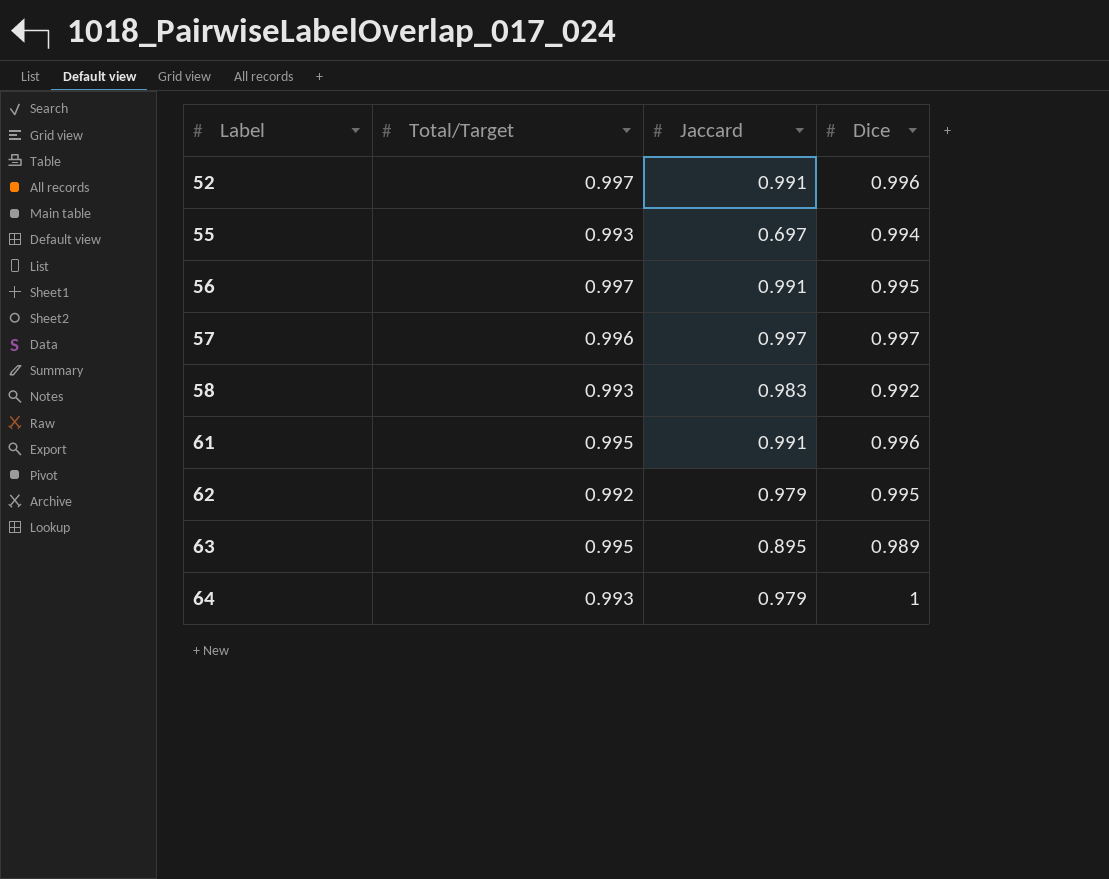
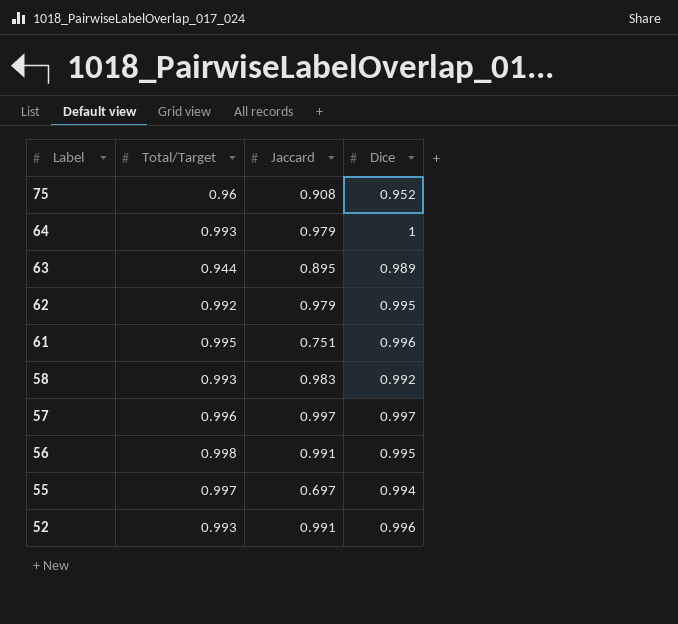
row order: Label ascending -> Label descending
row 75: none -> 0.96 | 0.908 | 0.952
63 | Total/Target: 0.995 -> 0.944
61 | Jaccard: 0.991 -> 0.751
56 | Total/Target: 0.997 -> 0.998
55 | Total/Target: 0.993 -> 0.997
52 | Total/Target: 0.997 -> 0.993

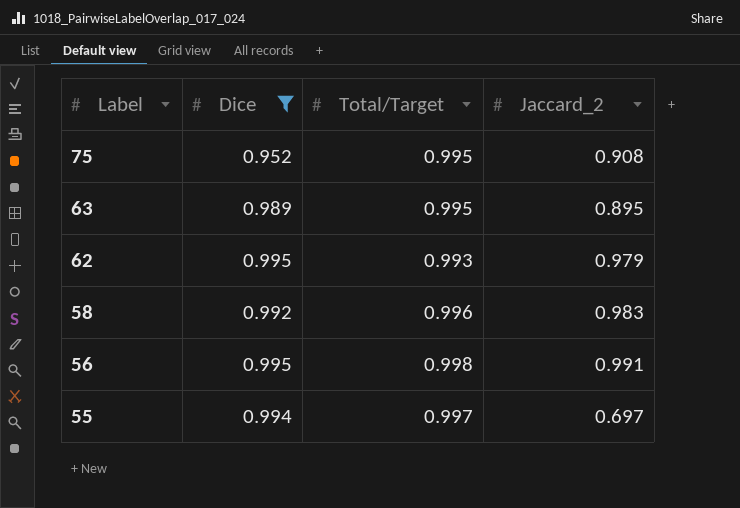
filter: none -> Dice <= 0.995
column Dice | position: 4 -> 2
column name: Jaccard -> Jaccard_2
75 | Total/Target: 0.96 -> 0.995
63 | Total/Target: 0.944 -> 0.995
62 | Total/Target: 0.992 -> 0.993
58 | Total/Target: 0.993 -> 0.996

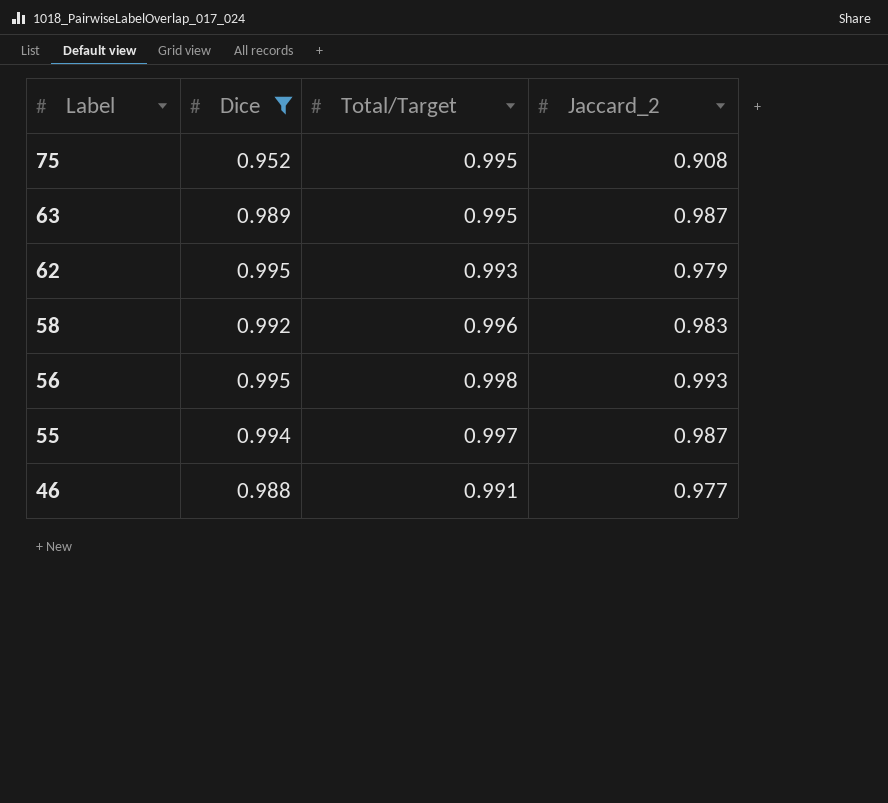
63 | Jaccard_2: 0.895 -> 0.987
56 | Jaccard_2: 0.991 -> 0.993
55 | Jaccard_2: 0.697 -> 0.987
row 46: none -> 0.988 | 0.991 | 0.977

